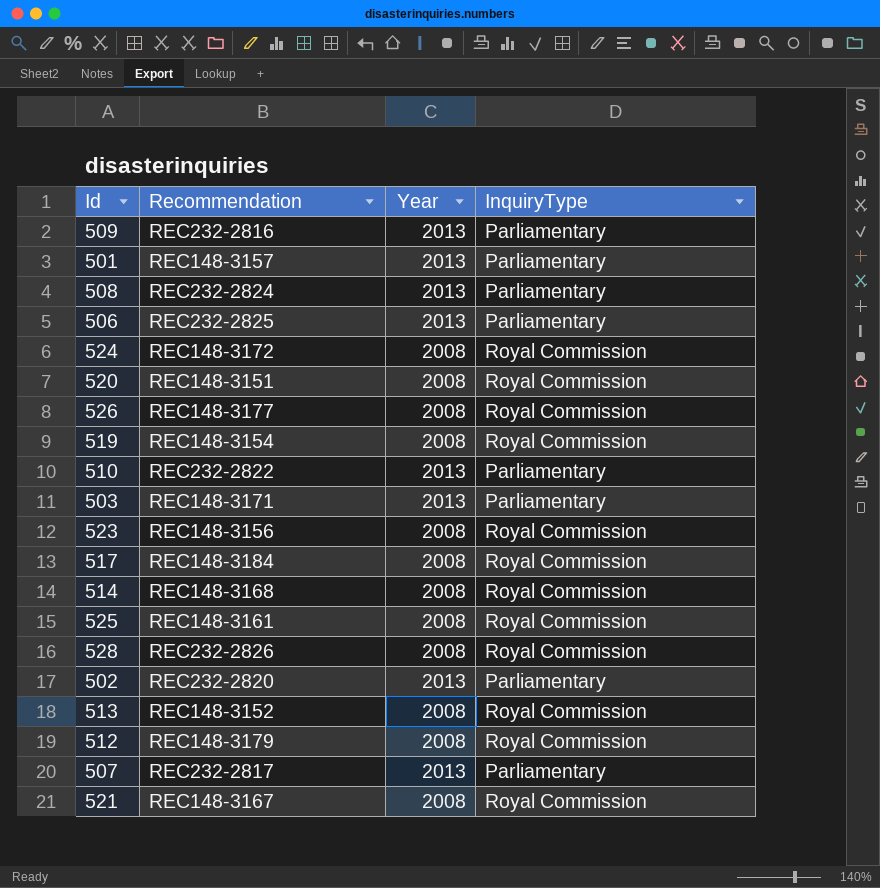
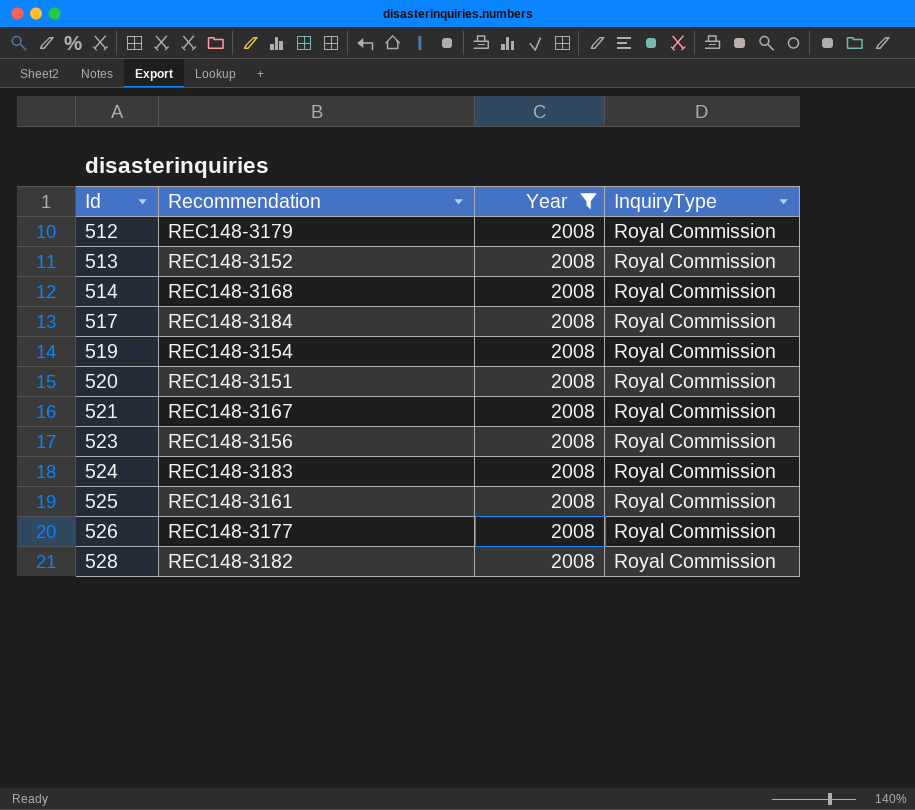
filter: none -> Year = 2008
row order: none -> Id ascending
524 | Recommendation: REC148-3172 -> REC148-3183
528 | Recommendation: REC232-2826 -> REC148-3182

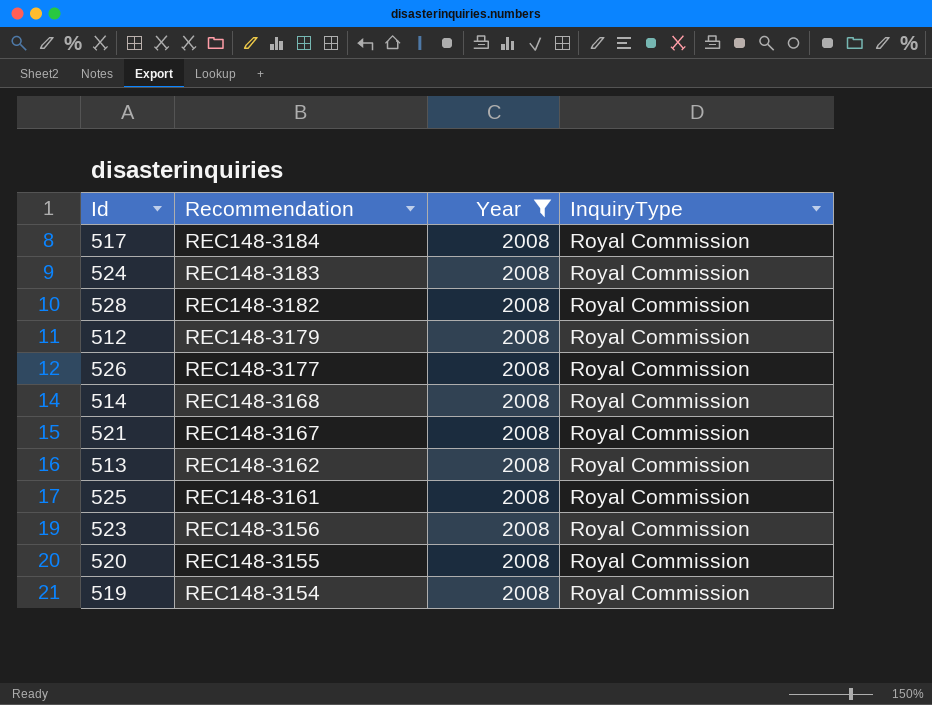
row order: Id ascending -> Recommendation descending
513 | Recommendation: REC148-3152 -> REC148-3162
520 | Recommendation: REC148-3151 -> REC148-3155

